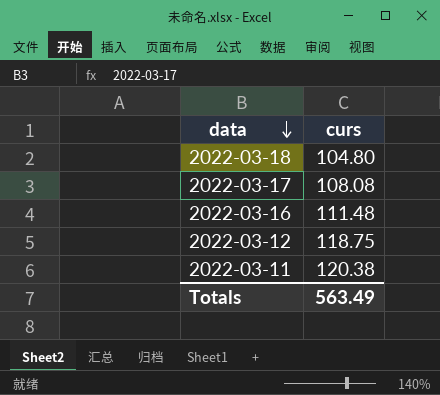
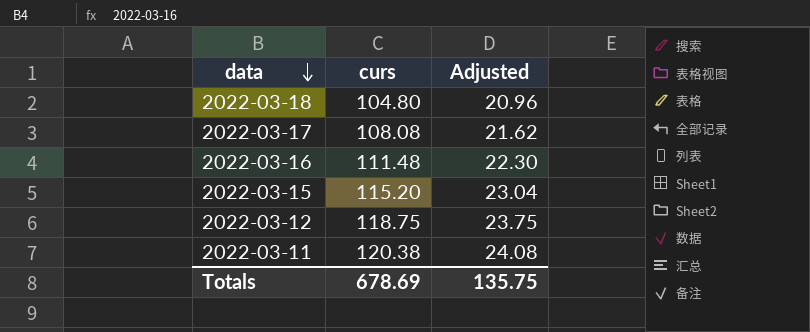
column Adjusted | formula: none -> [curs] * 0.2
row 2022-03-15: none -> 115.20 | 23.04
Totals | curs: 563.49 -> 678.69

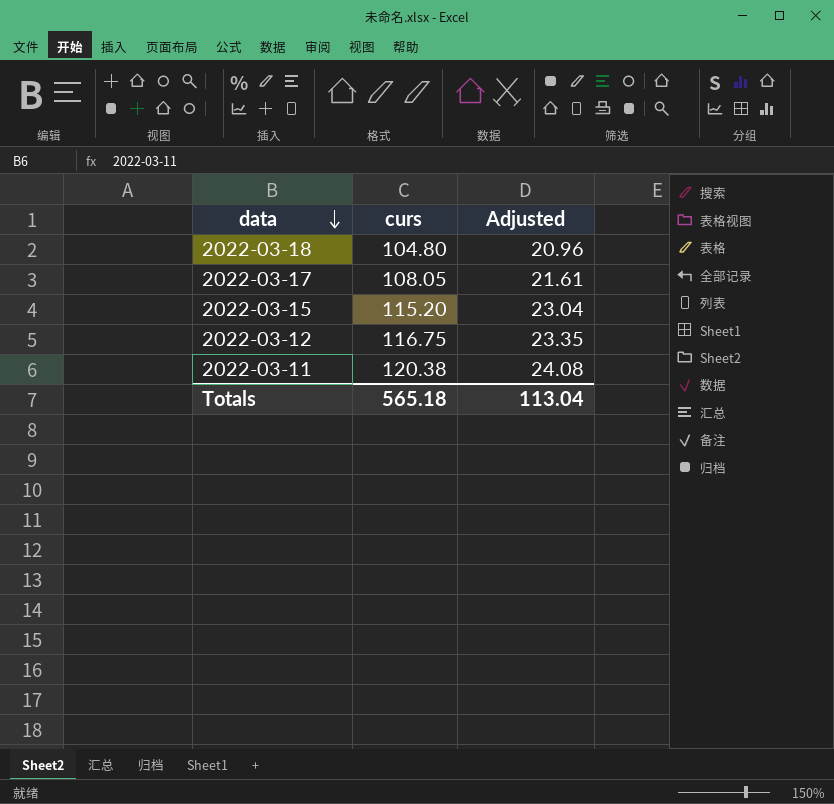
row 2022-03-16: 111.48 | 22.30 -> none
2022-03-17 | curs: 108.08 -> 108.05
2022-03-17 | Adjusted: 21.62 -> 21.61
2022-03-12 | curs: 118.75 -> 116.75
2022-03-12 | Adjusted: 23.75 -> 23.35
Totals | curs: 678.69 -> 565.18
Totals | Adjusted: 135.75 -> 113.04

